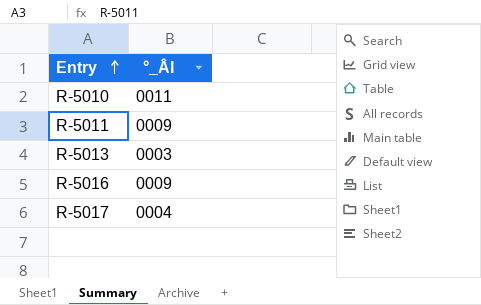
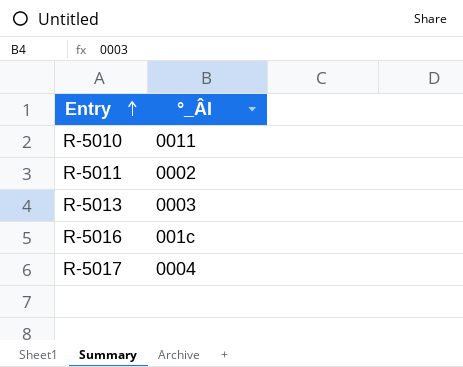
R-5011 | °_ÂI: 0009 -> 0002
R-5016 | °_ÂI: 0009 -> 001c

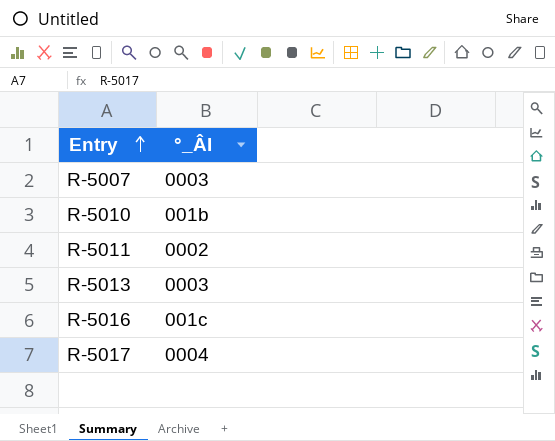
row R-5007: none -> 0003
R-5010 | °_ÂI: 0011 -> 001b

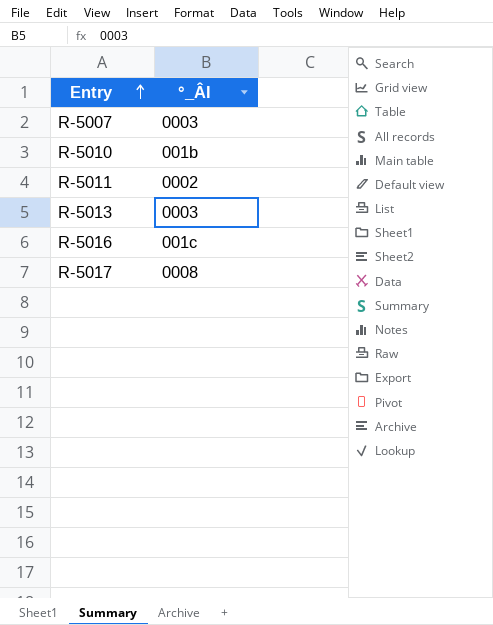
R-5017 | °_ÂI: 0004 -> 0008

